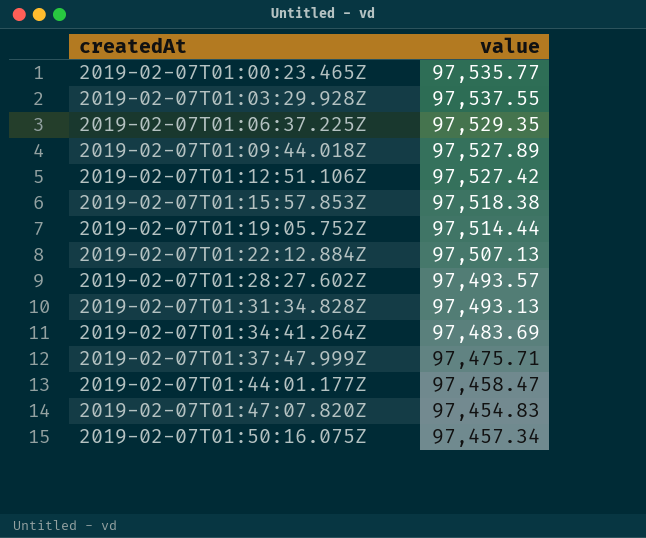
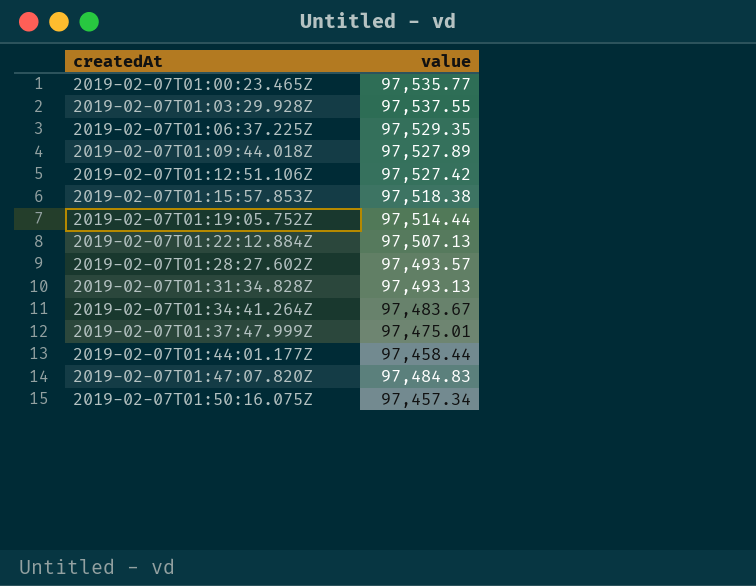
2019-02-07T01:34:41.264Z | value: 97,483.69 -> 97,483.67
2019-02-07T01:37:47.999Z | value: 97,475.71 -> 97,475.01
2019-02-07T01:44:01.177Z | value: 97,458.47 -> 97,458.44
2019-02-07T01:47:07.820Z | value: 97,454.83 -> 97,484.83

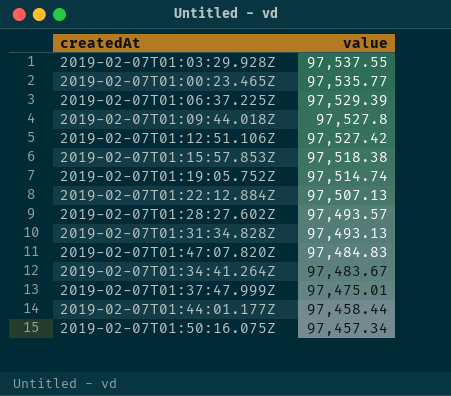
row order: createdAt ascending -> value descending
2019-02-07T01:06:37.225Z | value: 97,529.35 -> 97,529.39
2019-02-07T01:09:44.018Z | value: 97,527.89 -> 97,527.8
2019-02-07T01:19:05.752Z | value: 97,514.44 -> 97,514.74

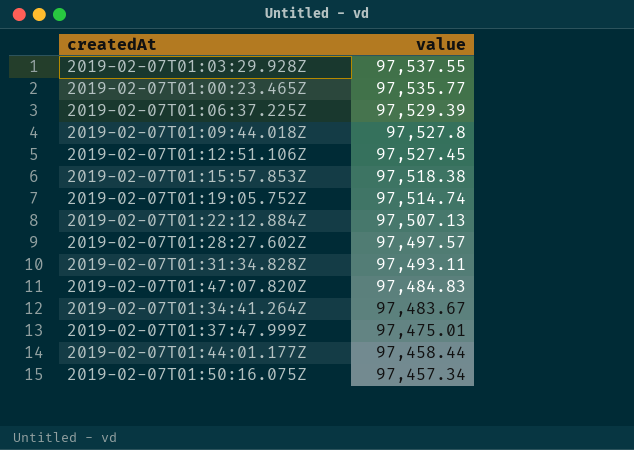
2019-02-07T01:12:51.106Z | value: 97,527.42 -> 97,527.45
2019-02-07T01:28:27.602Z | value: 97,493.57 -> 97,497.57
2019-02-07T01:31:34.828Z | value: 97,493.13 -> 97,493.11

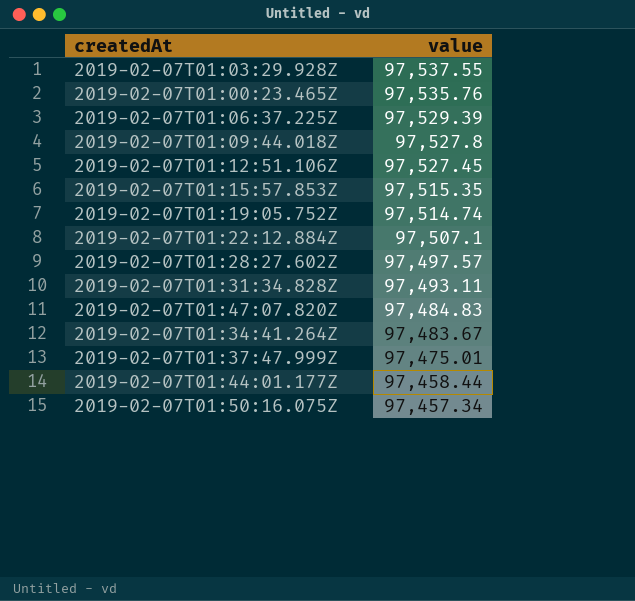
2019-02-07T01:00:23.465Z | value: 97,535.77 -> 97,535.76
2019-02-07T01:15:57.853Z | value: 97,518.38 -> 97,515.35
2019-02-07T01:22:12.884Z | value: 97,507.13 -> 97,507.1

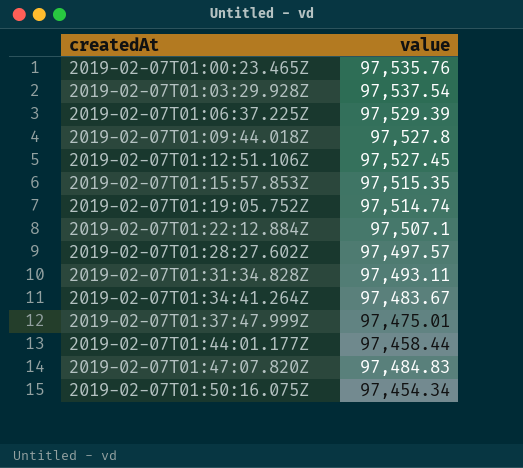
row order: value descending -> createdAt ascending
2019-02-07T01:03:29.928Z | value: 97,537.55 -> 97,537.54
2019-02-07T01:50:16.075Z | value: 97,457.34 -> 97,454.34

